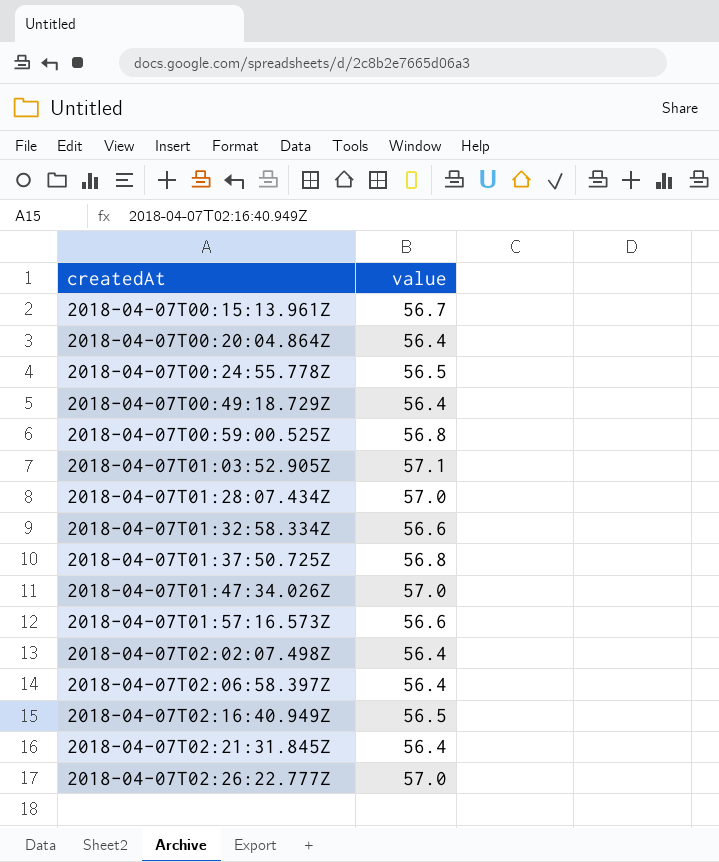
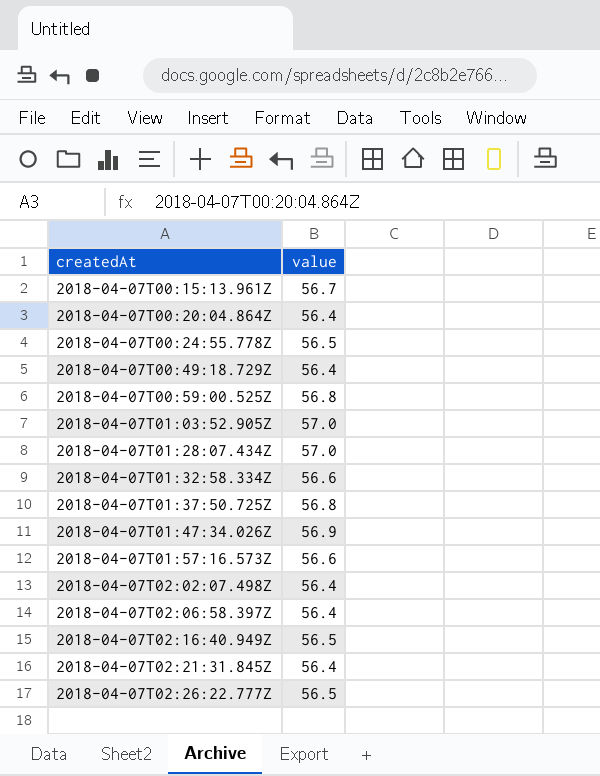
2018-04-07T01:03:52.905Z | value: 57.1 -> 57.0
2018-04-07T01:47:34.026Z | value: 57.0 -> 56.9
2018-04-07T02:26:22.777Z | value: 57.0 -> 56.5

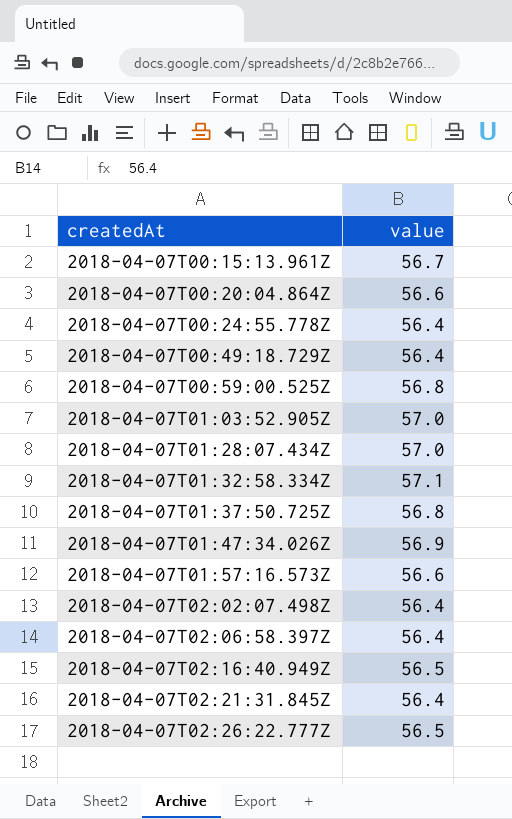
2018-04-07T00:20:04.864Z | value: 56.4 -> 56.6
2018-04-07T00:24:55.778Z | value: 56.5 -> 56.4
2018-04-07T01:32:58.334Z | value: 56.6 -> 57.1

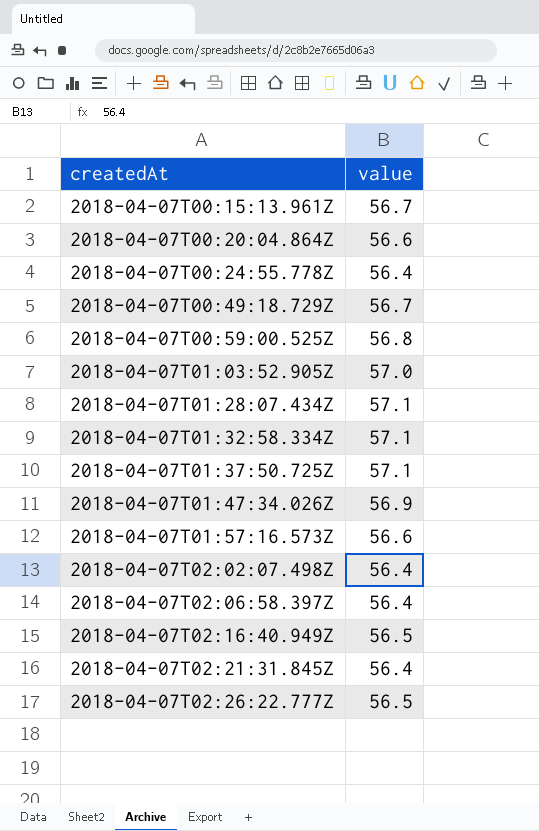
2018-04-07T00:49:18.729Z | value: 56.4 -> 56.7
2018-04-07T01:28:07.434Z | value: 57.0 -> 57.1
2018-04-07T01:37:50.725Z | value: 56.8 -> 57.1

